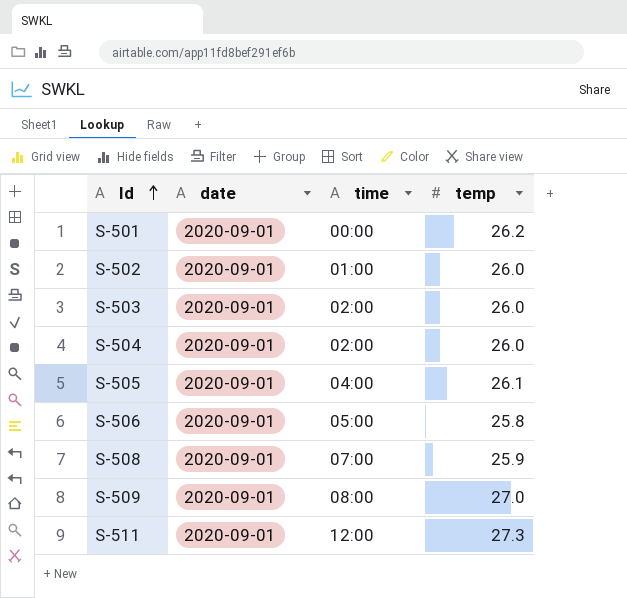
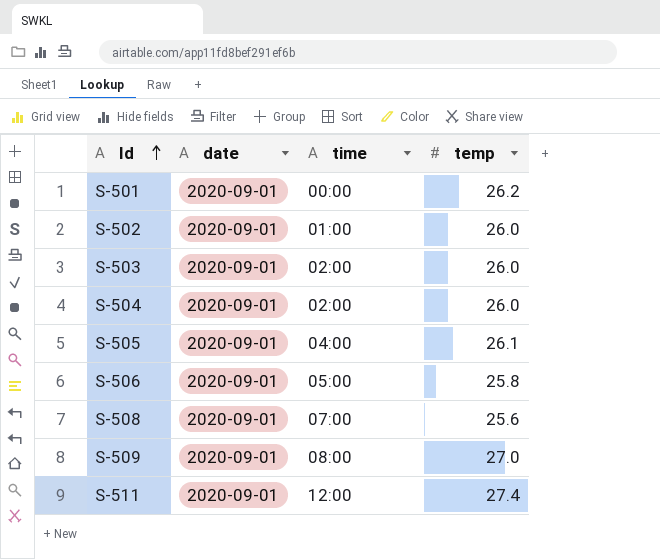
S-508 | temp: 25.9 -> 25.6
S-511 | temp: 27.3 -> 27.4

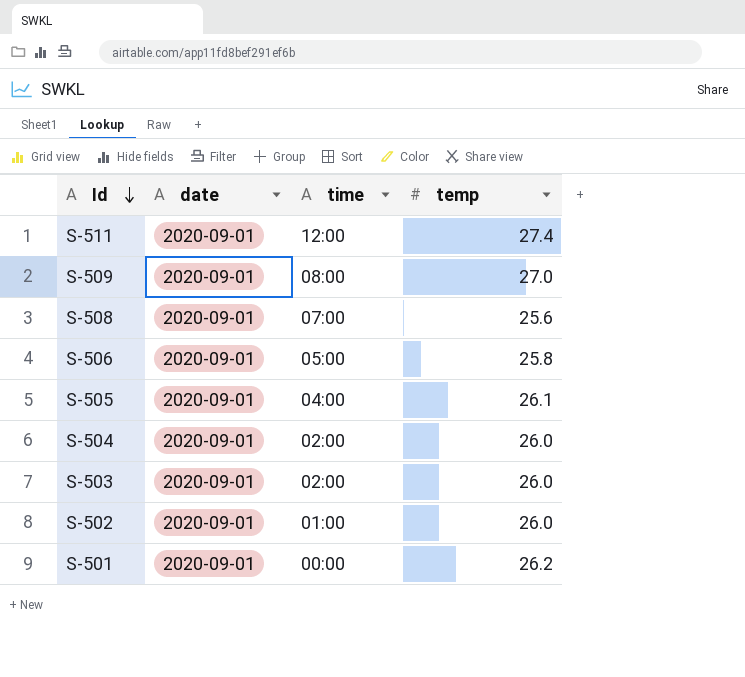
row order: Id ascending -> Id descending

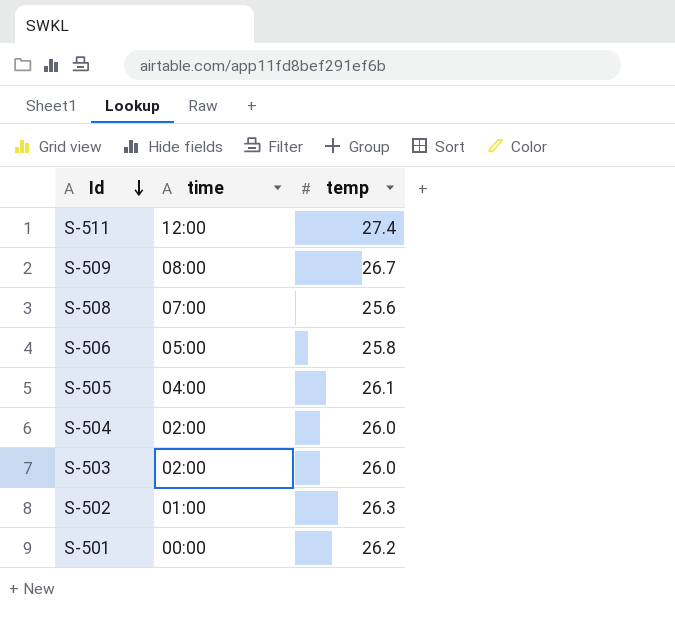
column date | position: 2 -> none
S-509 | temp: 27.0 -> 26.7
S-502 | temp: 26.0 -> 26.3

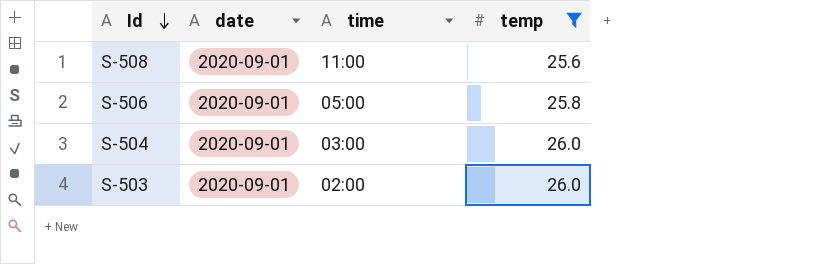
filter: none -> temp <= 26.0
column date | position: none -> 2
S-508 | time: 07:00 -> 11:00
S-504 | time: 02:00 -> 03:00

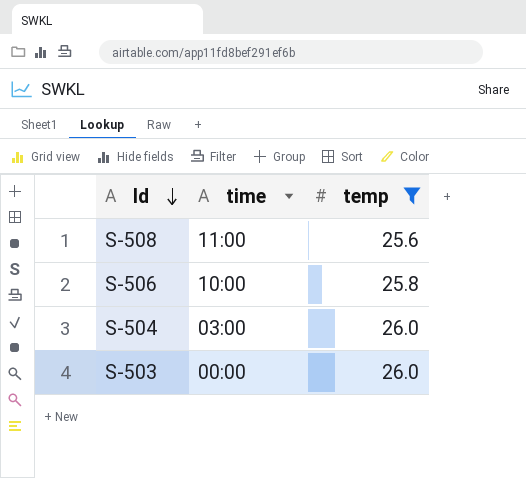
column date | position: 2 -> none
S-506 | time: 05:00 -> 10:00
S-503 | time: 02:00 -> 00:00

